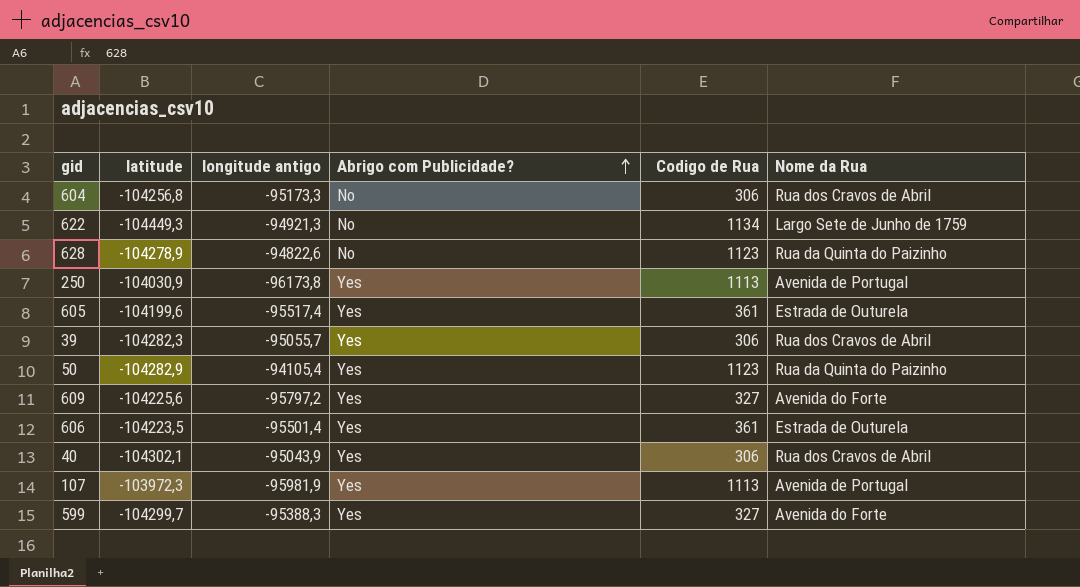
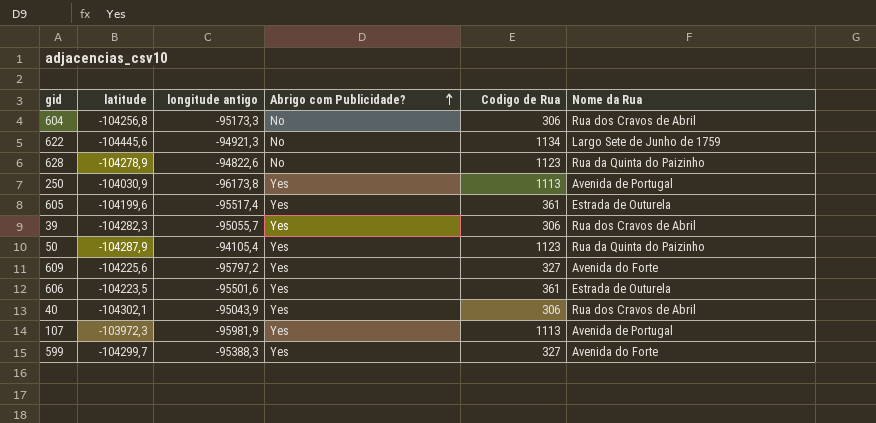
622 | latitude: -104449,3 -> -104445,6
50 | latitude: -104282,9 -> -104287,9
606 | longitude antigo: -95501,4 -> -95501,6

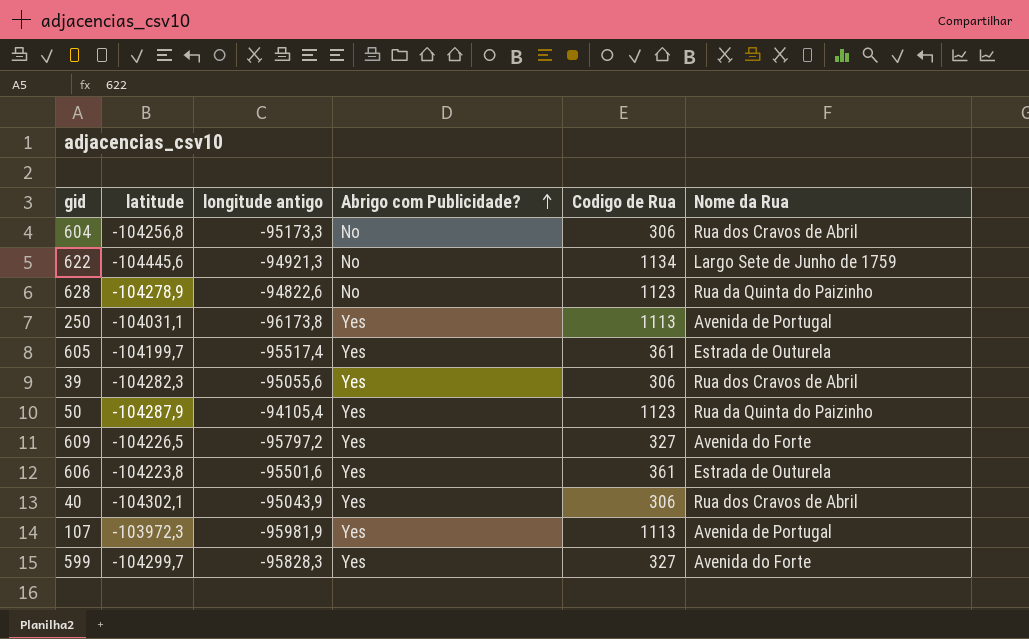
250 | latitude: -104030,9 -> -104031,1
605 | latitude: -104199,6 -> -104199,7
39 | longitude antigo: -95055,7 -> -95055,6
609 | latitude: -104225,6 -> -104226,5
606 | latitude: -104223,5 -> -104223,8
599 | longitude antigo: -95388,3 -> -95828,3

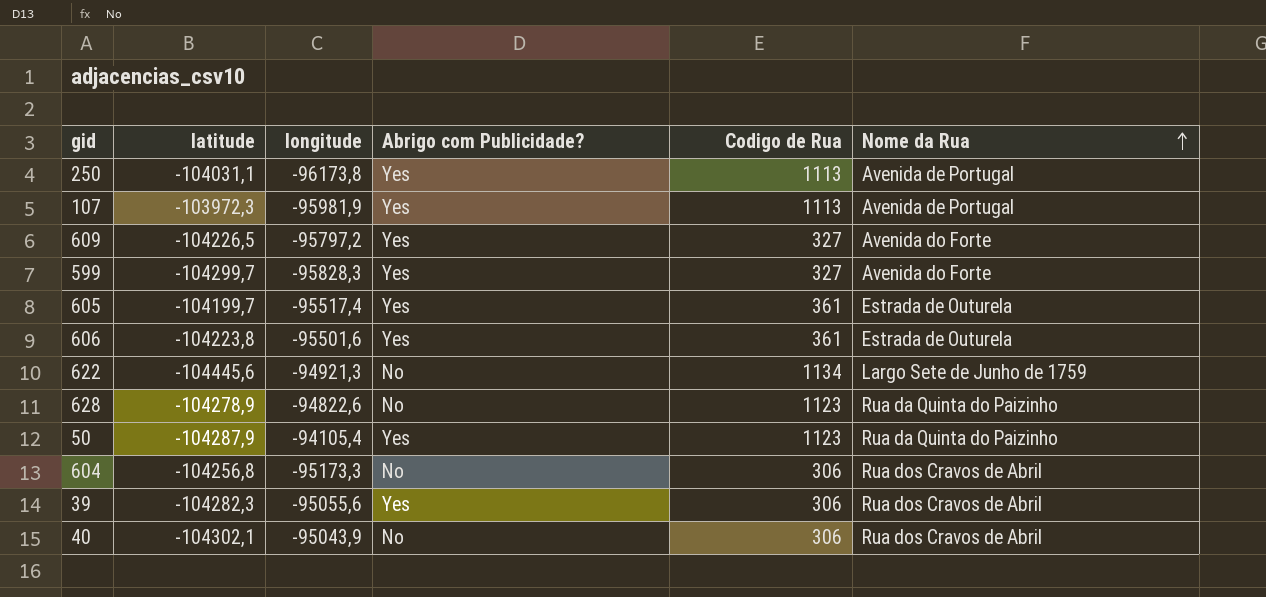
row order: Abrigo com Publicidade? ascending -> Nome da Rua ascending
column name: longitude antigo -> longitude
40 | Abrigo com Publicidade?: Yes -> No

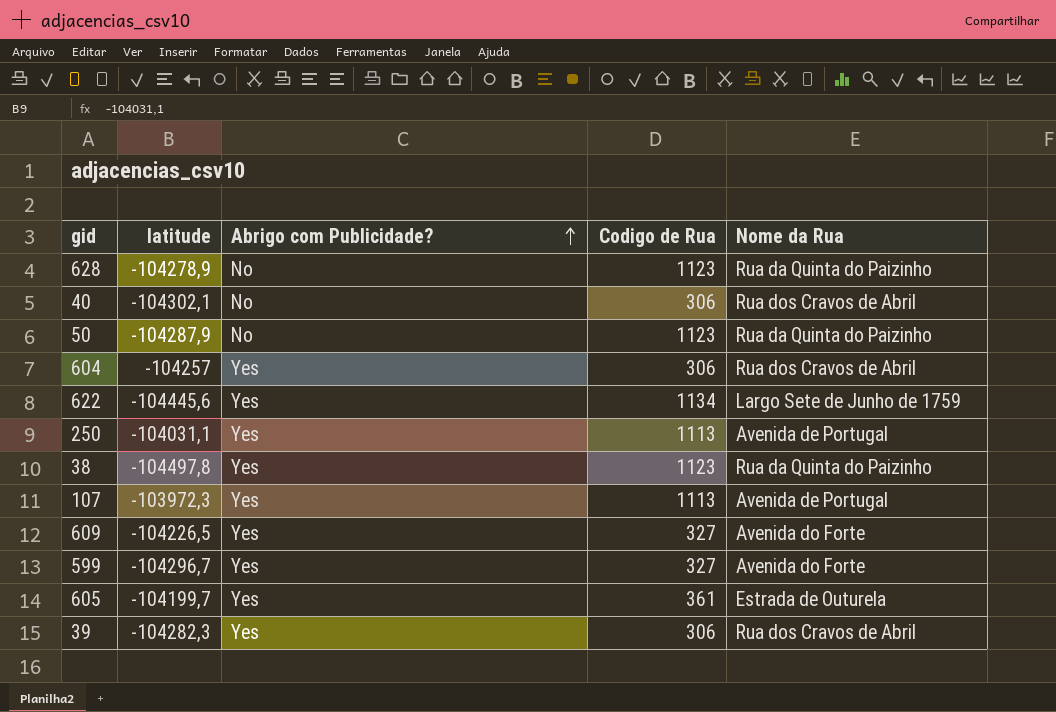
row order: Nome da Rua ascending -> Abrigo com Publicidade? ascending
column longitude | position: 3 -> none
row 606: -104223,8 | -95501,6 | Yes | 361 | Estrada de Outurela -> none
50 | Abrigo com Publicidade?: Yes -> No
604 | latitude: -104256,8 -> -104257
604 | Abrigo com Publicidade?: No -> Yes
622 | Abrigo com Publicidade?: No -> Yes
row 38: none -> -104497,8 | Yes | 1123 | Rua da Quinta do Paizinho
599 | latitude: -104299,7 -> -104296,7

